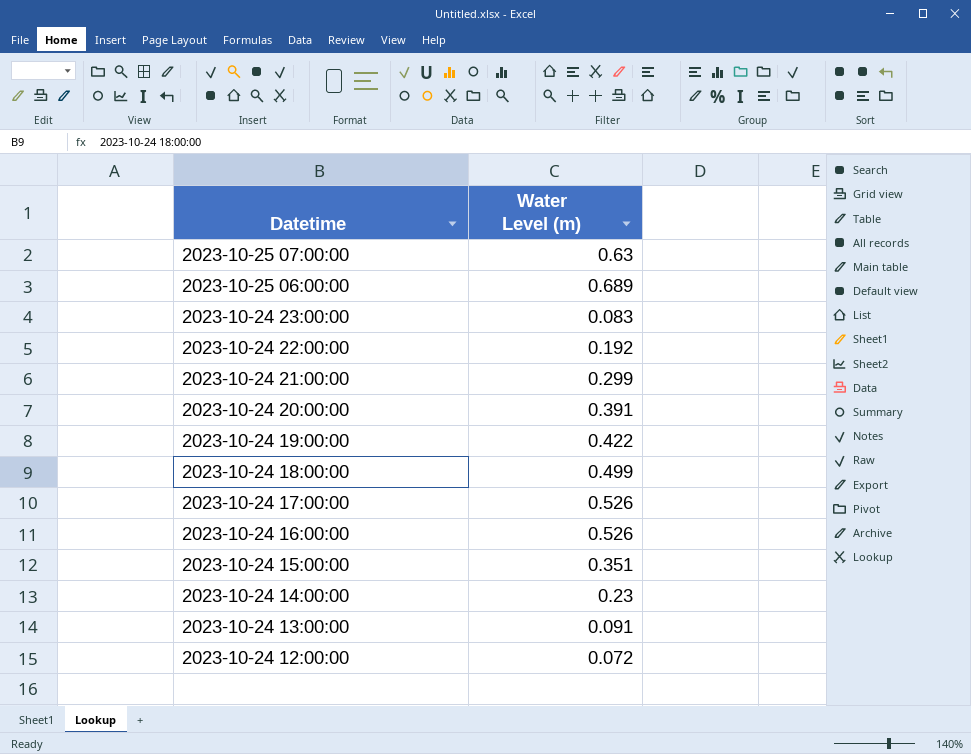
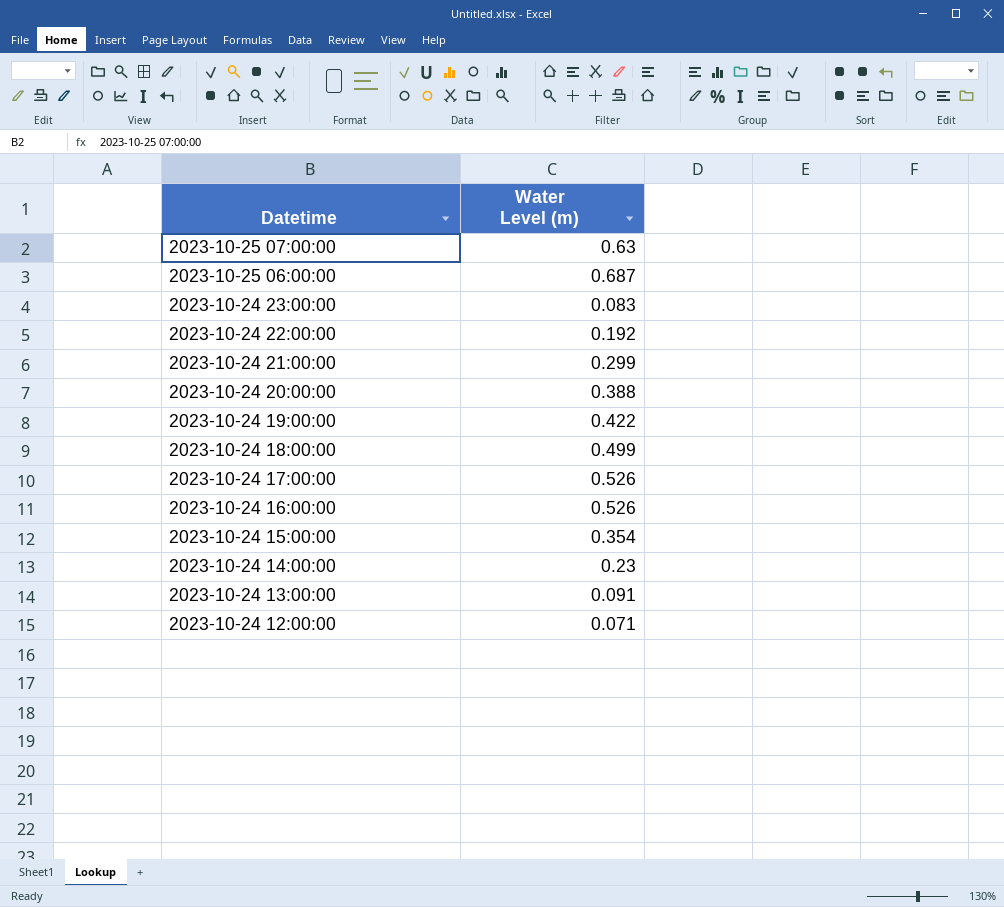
2023-10-25 06:00:00 | Water Level (m): 0.689 -> 0.687
2023-10-24 20:00:00 | Water Level (m): 0.391 -> 0.388
2023-10-24 15:00:00 | Water Level (m): 0.351 -> 0.354
2023-10-24 12:00:00 | Water Level (m): 0.072 -> 0.071

